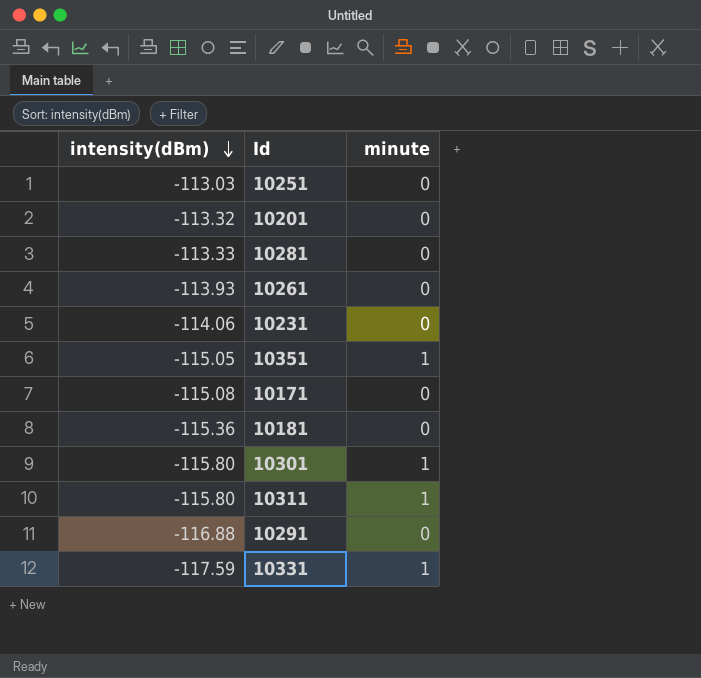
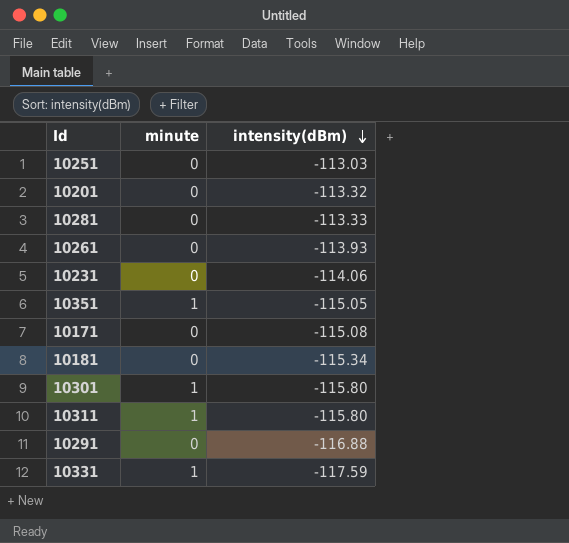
column intensity(dBm) | position: 1 -> 3
10181 | intensity(dBm): -115.36 -> -115.34

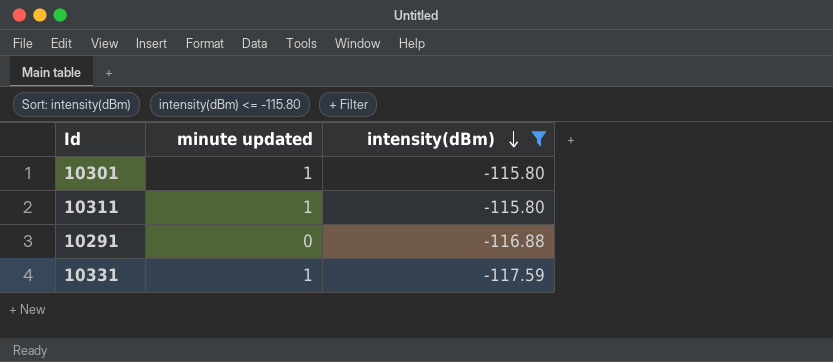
filter: none -> intensity(dBm) <= -115.80
column name: minute -> minute updated

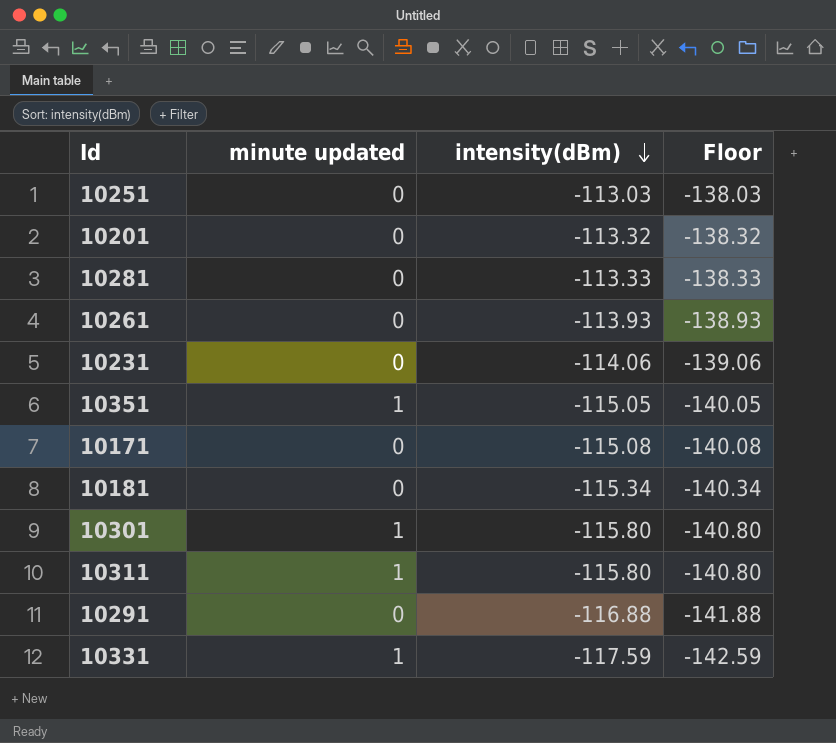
filter: intensity(dBm) <= -115.80 -> none
column Floor | formula: none -> [intensity(dBm)] - 25

